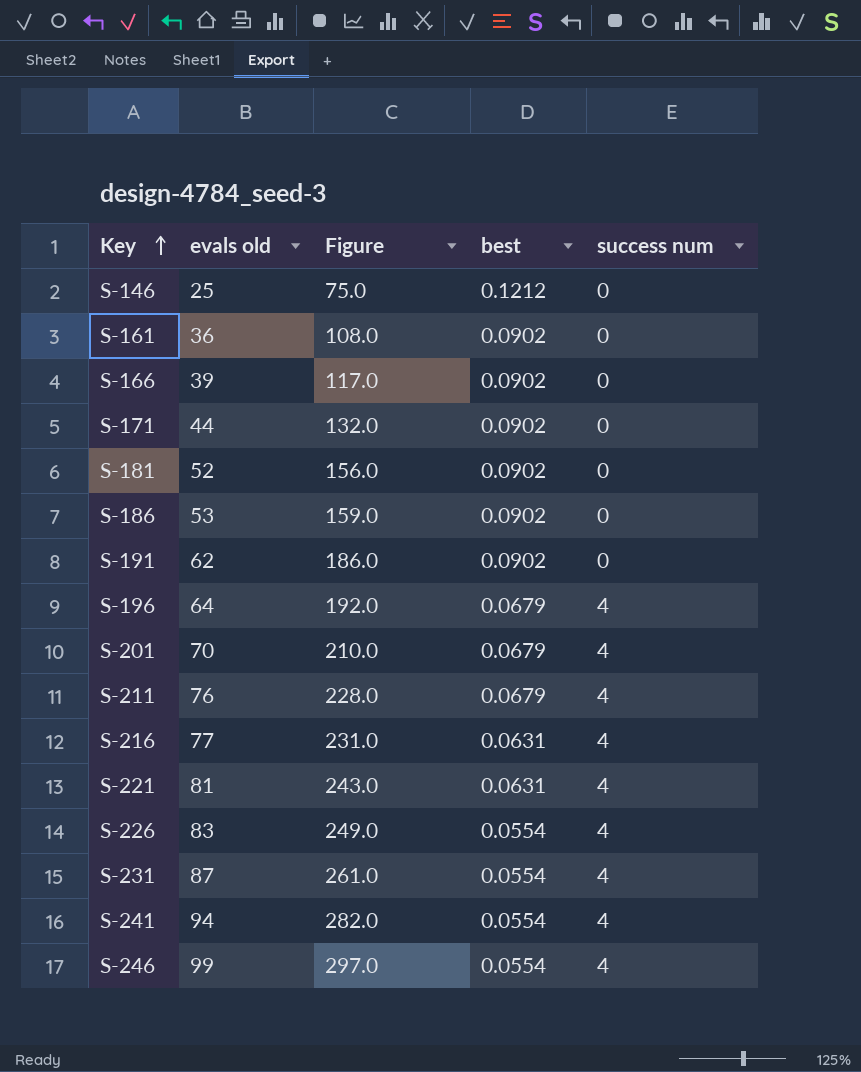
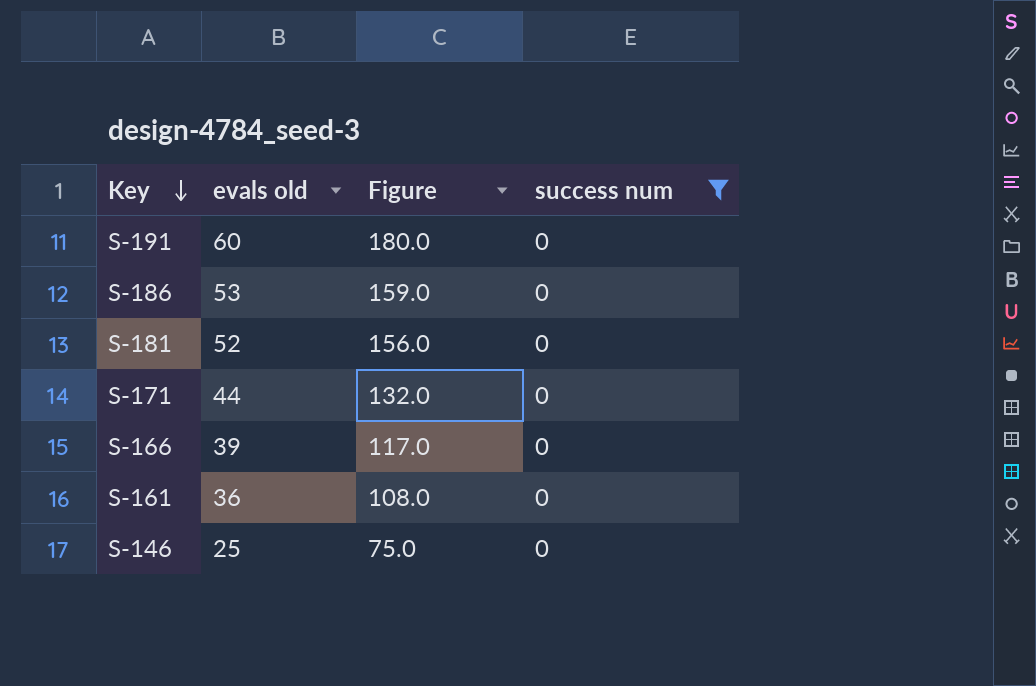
filter: none -> success num = 0
row order: Key ascending -> Key descending
column best | position: 4 -> none
S-191 | evals old: 62 -> 60
S-191 | Figure: 186.0 -> 180.0

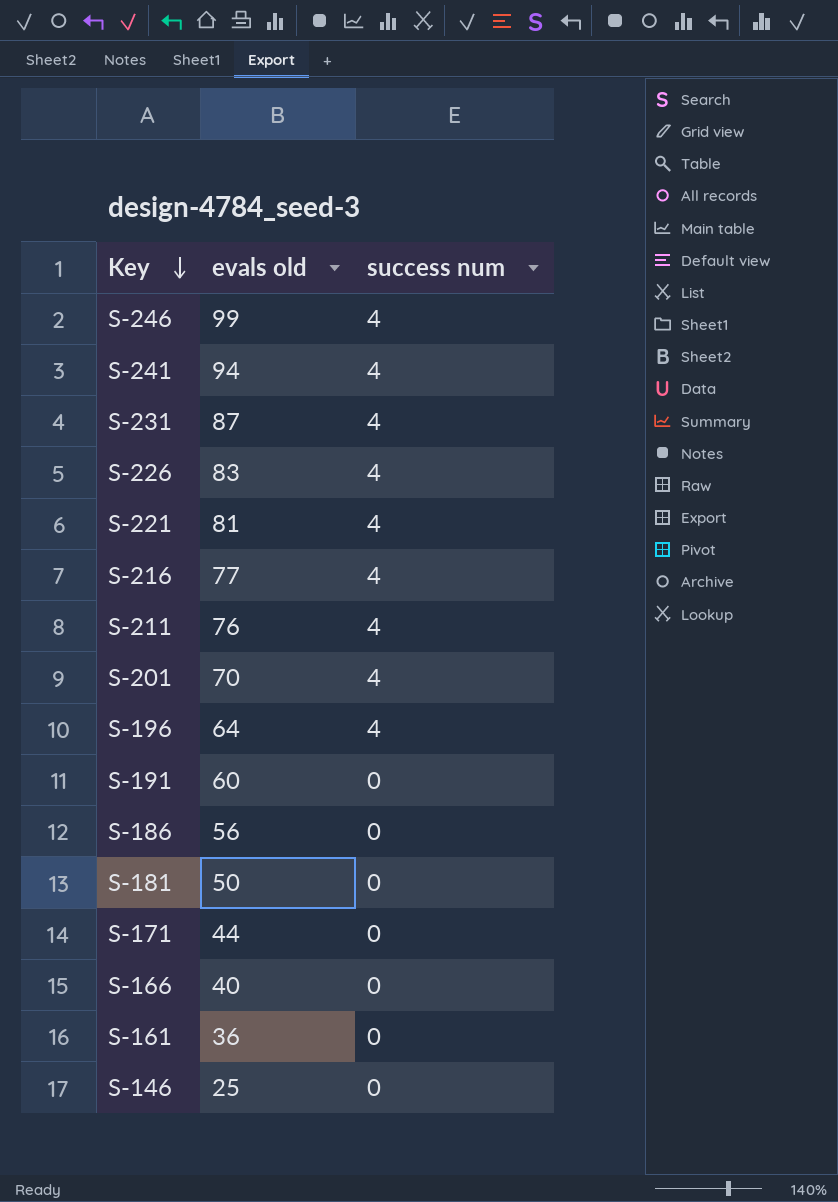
filter: success num = 0 -> none
column Figure | formula: [evals old] * 3 -> none
S-186 | evals old: 53 -> 56
S-181 | evals old: 52 -> 50
S-166 | evals old: 39 -> 40

